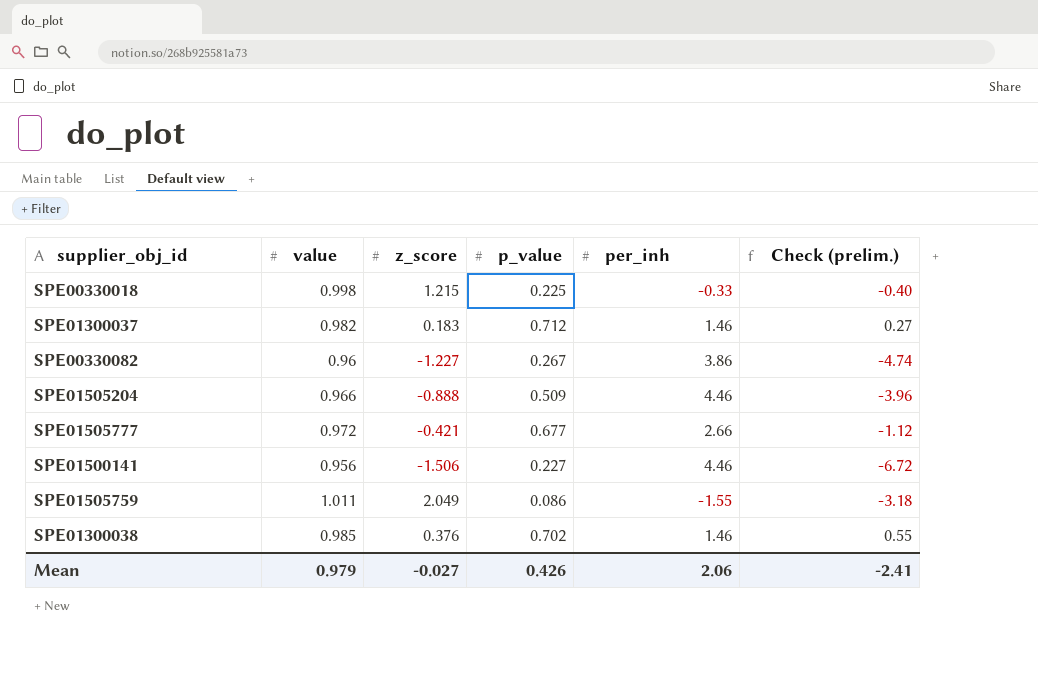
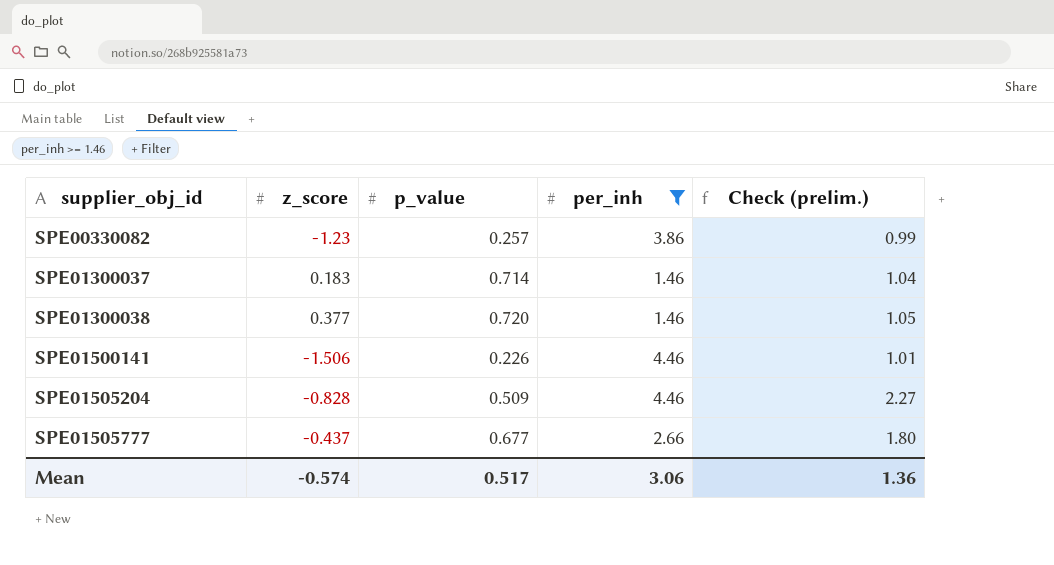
filter: none -> per_inh >= 1.46
row order: none -> supplier_obj_id ascending
column value | position: 2 -> none
column Check (prelim.) | formula: [z_score] * [per_inh] -> [p_value] * [per_inh]
SPE00330082 | z_score: -1.227 -> -1.23
SPE00330082 | p_value: 0.267 -> 0.257
SPE01300037 | p_value: 0.712 -> 0.714
SPE01300038 | z_score: 0.376 -> 0.377
SPE01300038 | p_value: 0.702 -> 0.720
SPE01500141 | p_value: 0.227 -> 0.226
SPE01505204 | z_score: -0.888 -> -0.828
SPE01505777 | z_score: -0.421 -> -0.437
Mean | z_score: -0.027 -> -0.574
Mean | p_value: 0.426 -> 0.517
Mean | per_inh: 2.06 -> 3.06
Mean | Check (prelim.): -2.41 -> 1.36

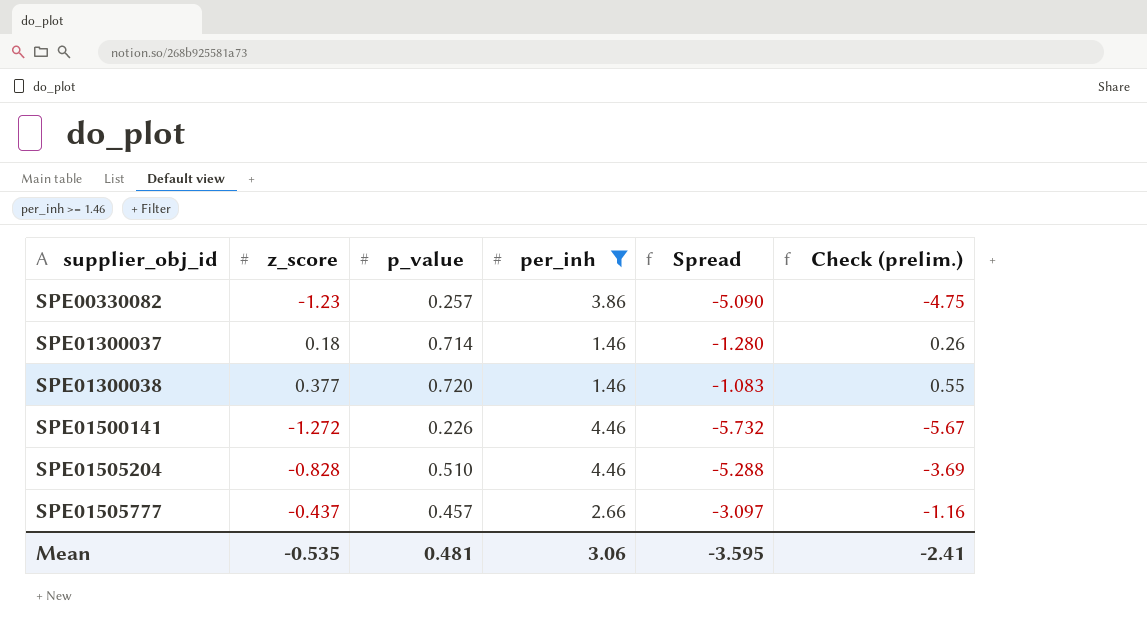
column Spread | formula: none -> [z_score] - [per_inh]
column Check (prelim.) | formula: [p_value] * [per_inh] -> [z_score] * [per_inh]
SPE01300037 | z_score: 0.183 -> 0.18
SPE01500141 | z_score: -1.506 -> -1.272
SPE01505204 | p_value: 0.509 -> 0.510
SPE01505777 | p_value: 0.677 -> 0.457
Mean | z_score: -0.574 -> -0.535
Mean | p_value: 0.517 -> 0.481
Mean | Check (prelim.): 1.36 -> -2.41

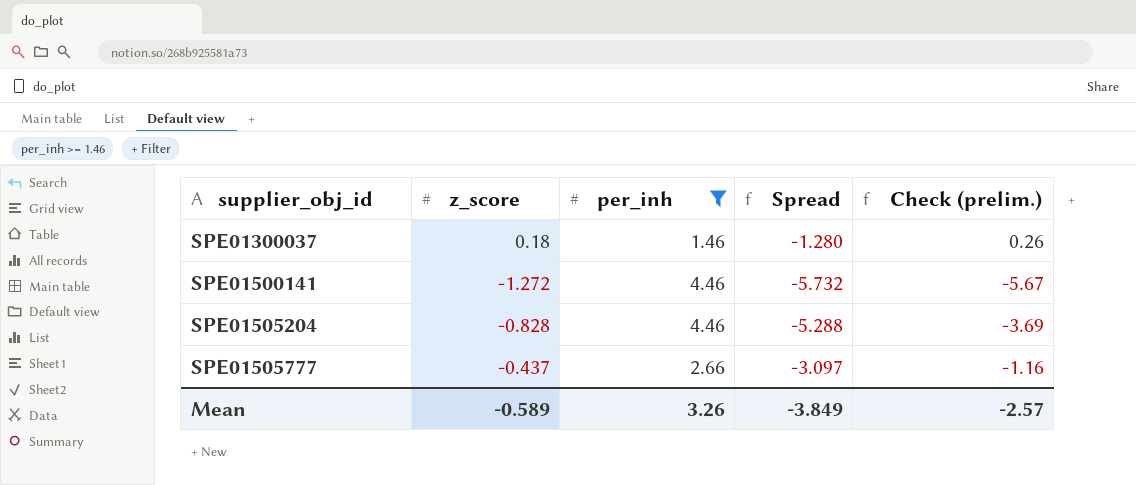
column p_value | position: 3 -> none
row SPE00330082: -1.23 | 0.257 | 3.86 | -5.090 | -4.75 -> none
row SPE01300038: 0.377 | 0.720 | 1.46 | -1.083 | 0.55 -> none
Mean | z_score: -0.535 -> -0.589
Mean | per_inh: 3.06 -> 3.26
Mean | Spread: -3.595 -> -3.849
Mean | Check (prelim.): -2.41 -> -2.57

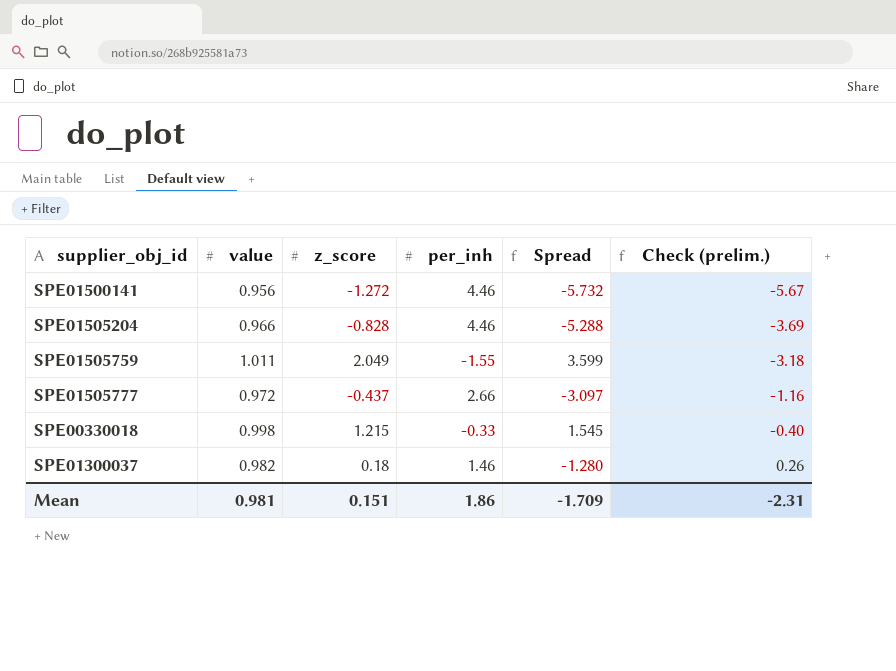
filter: per_inh >= 1.46 -> none
row order: supplier_obj_id ascending -> Check (prelim.) ascending
column value | position: none -> 2
Mean | z_score: -0.589 -> 0.151
Mean | per_inh: 3.26 -> 1.86
Mean | Spread: -3.849 -> -1.709
Mean | Check (prelim.): -2.57 -> -2.31

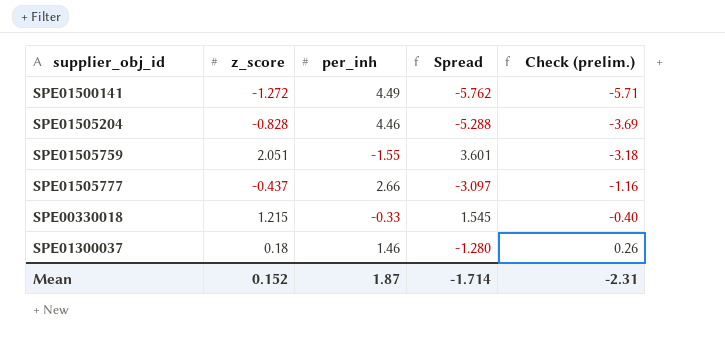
column value | position: 2 -> none
SPE01500141 | per_inh: 4.46 -> 4.49
SPE01500141 | Spread: -5.732 -> -5.762
SPE01500141 | Check (prelim.): -5.67 -> -5.71
SPE01505759 | z_score: 2.049 -> 2.051
SPE01505759 | Spread: 3.599 -> 3.601
Mean | z_score: 0.151 -> 0.152
Mean | per_inh: 1.86 -> 1.87
Mean | Spread: -1.709 -> -1.714

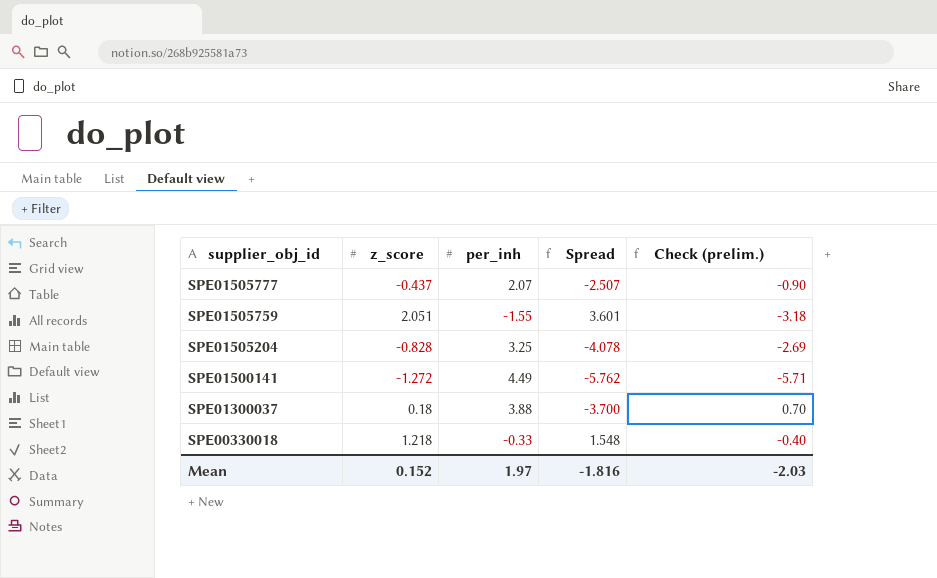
row order: Check (prelim.) ascending -> supplier_obj_id descending
SPE01505777 | per_inh: 2.66 -> 2.07
SPE01505777 | Spread: -3.097 -> -2.507
SPE01505777 | Check (prelim.): -1.16 -> -0.90
SPE01505204 | per_inh: 4.46 -> 3.25
SPE01505204 | Spread: -5.288 -> -4.078
SPE01505204 | Check (prelim.): -3.69 -> -2.69
SPE01300037 | per_inh: 1.46 -> 3.88
SPE01300037 | Spread: -1.280 -> -3.700
SPE01300037 | Check (prelim.): 0.26 -> 0.70
SPE00330018 | z_score: 1.215 -> 1.218
SPE00330018 | Spread: 1.545 -> 1.548
Mean | per_inh: 1.87 -> 1.97
Mean | Spread: -1.714 -> -1.816
Mean | Check (prelim.): -2.31 -> -2.03

